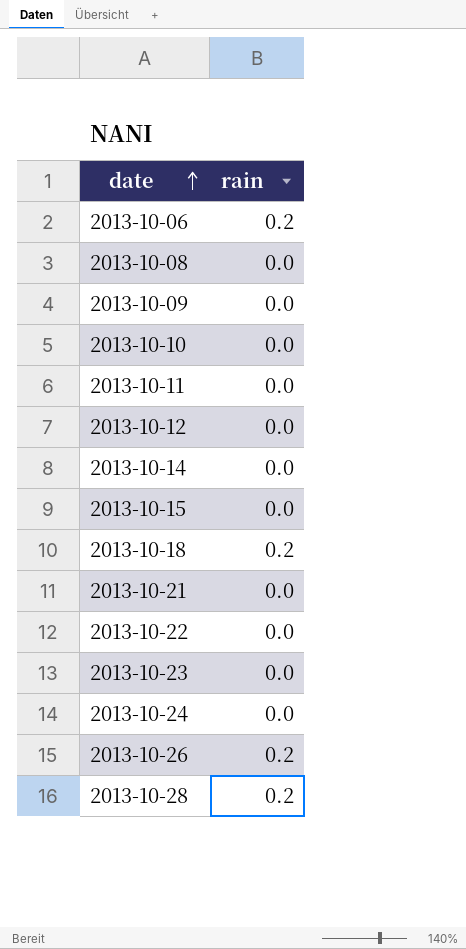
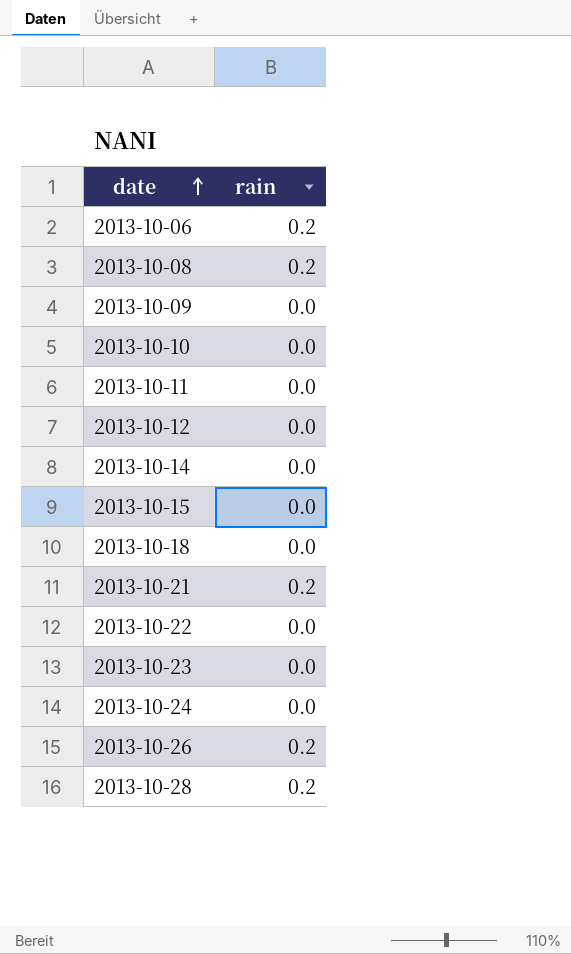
2013-10-08 | rain: 0.0 -> 0.2
2013-10-18 | rain: 0.2 -> 0.0
2013-10-21 | rain: 0.0 -> 0.2

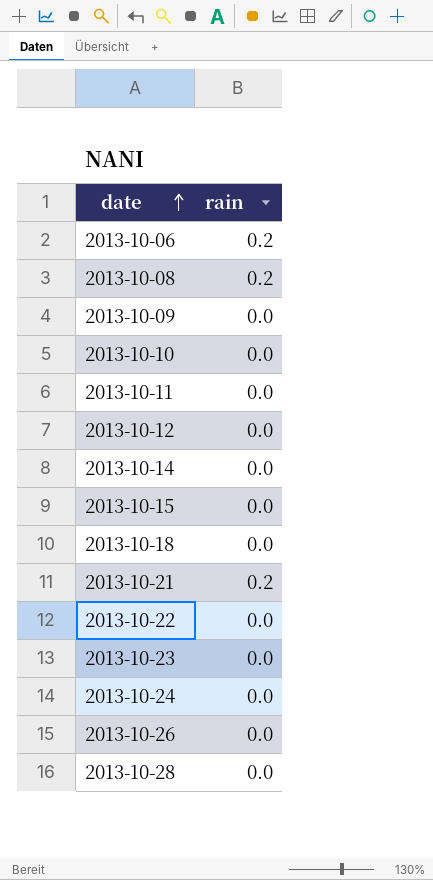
2013-10-26 | rain: 0.2 -> 0.0
2013-10-28 | rain: 0.2 -> 0.0

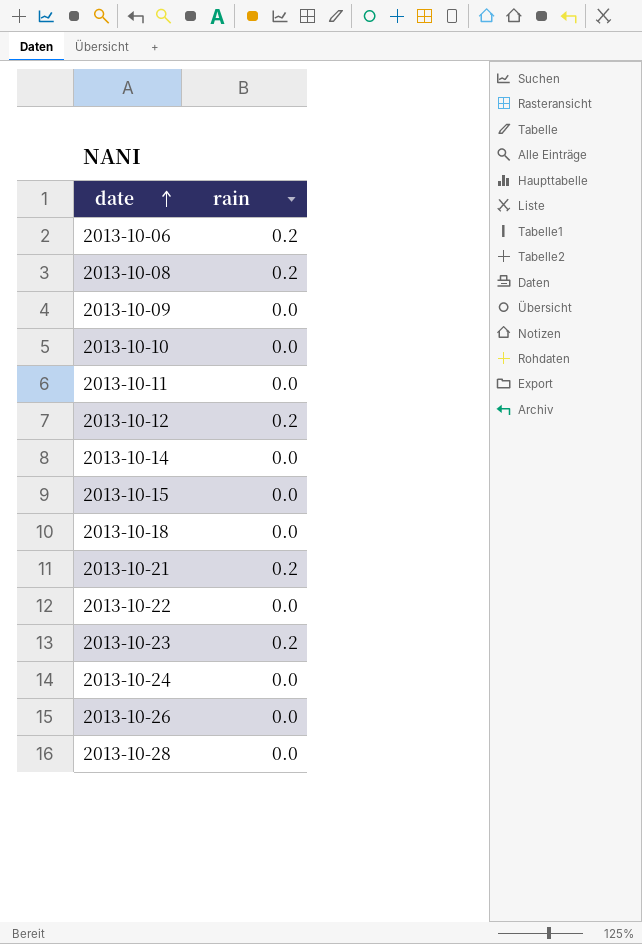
2013-10-12 | rain: 0.0 -> 0.2
2013-10-23 | rain: 0.0 -> 0.2

